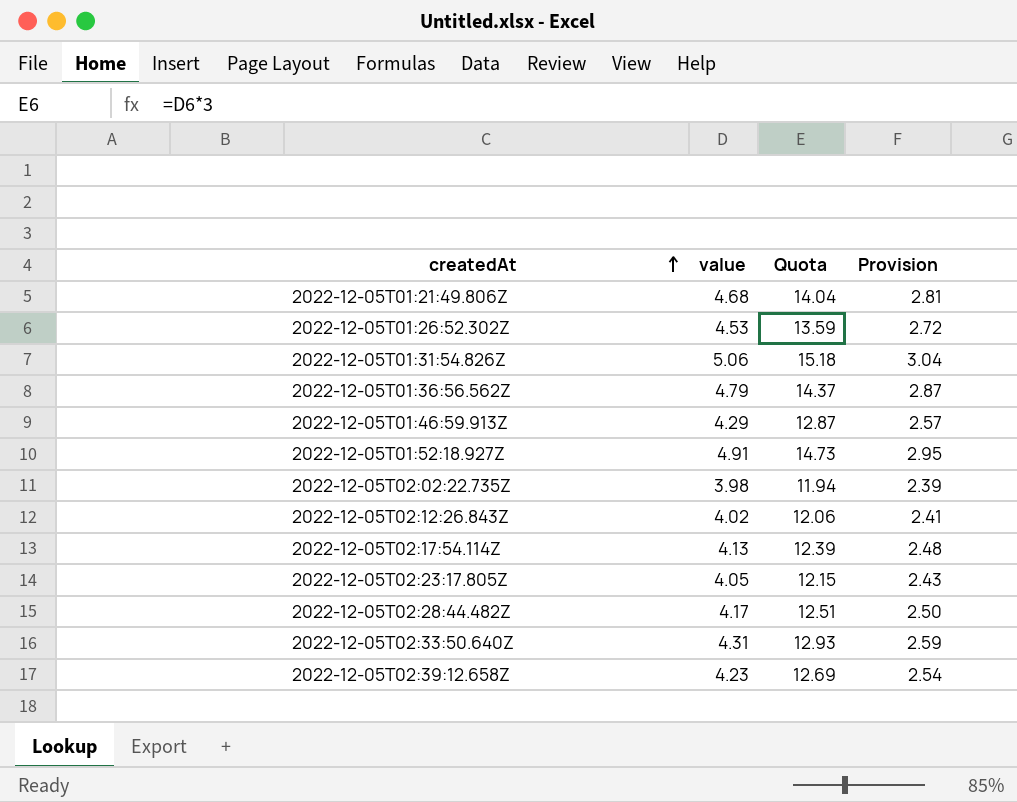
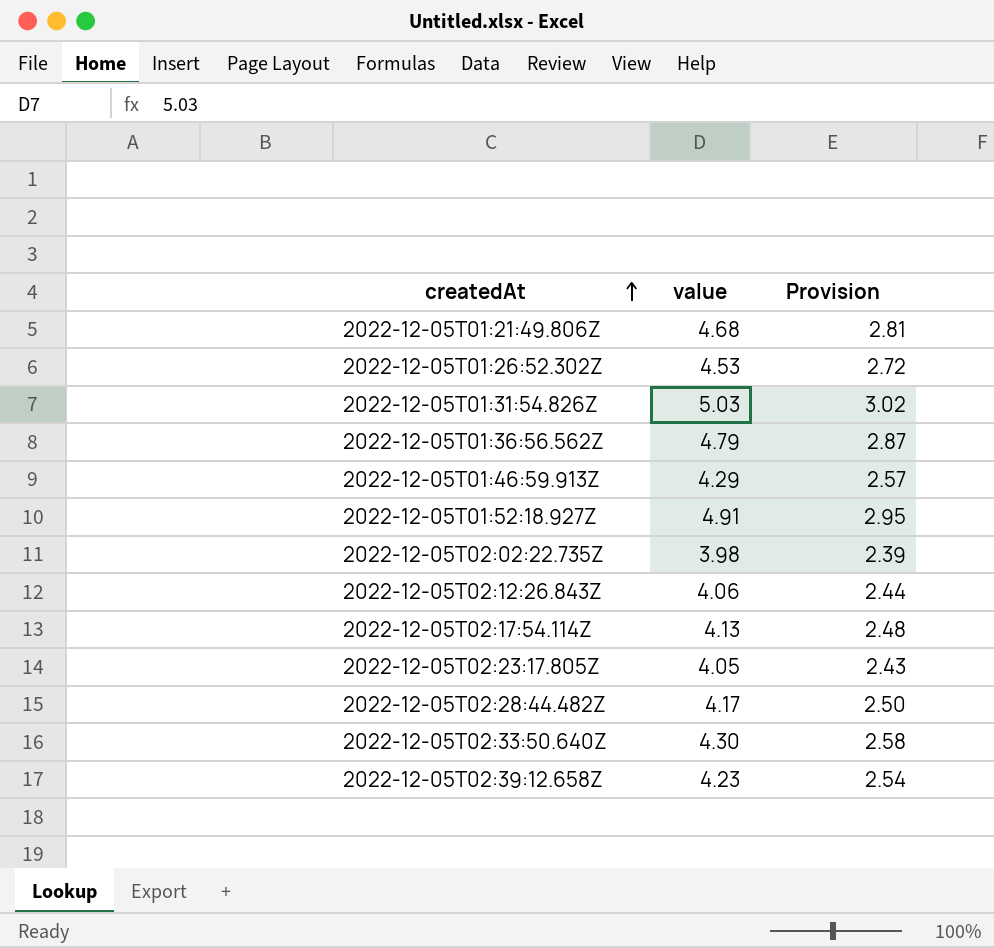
column Quota | formula: [value] * 3 -> none
2022-12-05T01:31:54.826Z | value: 5.06 -> 5.03
2022-12-05T01:31:54.826Z | Provision: 3.04 -> 3.02
2022-12-05T02:12:26.843Z | value: 4.02 -> 4.06
2022-12-05T02:12:26.843Z | Provision: 2.41 -> 2.44
2022-12-05T02:33:50.640Z | value: 4.31 -> 4.30
2022-12-05T02:33:50.640Z | Provision: 2.59 -> 2.58

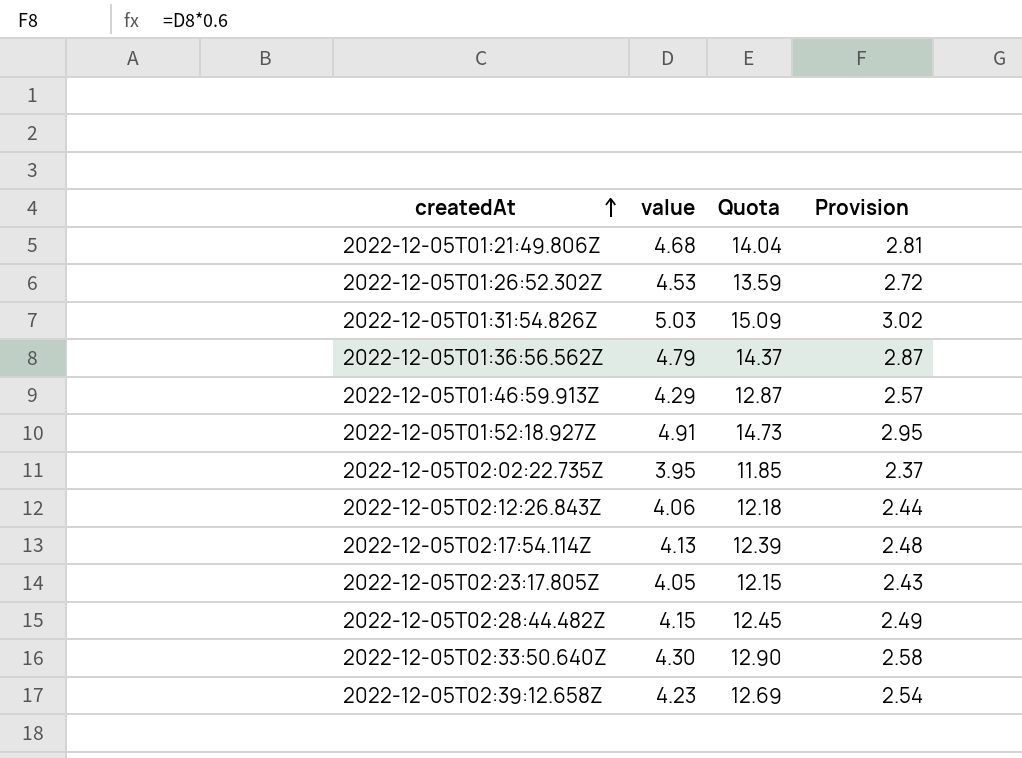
column Quota | formula: none -> [value] * 3
2022-12-05T02:02:22.735Z | value: 3.98 -> 3.95
2022-12-05T02:02:22.735Z | Provision: 2.39 -> 2.37
2022-12-05T02:28:44.482Z | value: 4.17 -> 4.15
2022-12-05T02:28:44.482Z | Provision: 2.50 -> 2.49

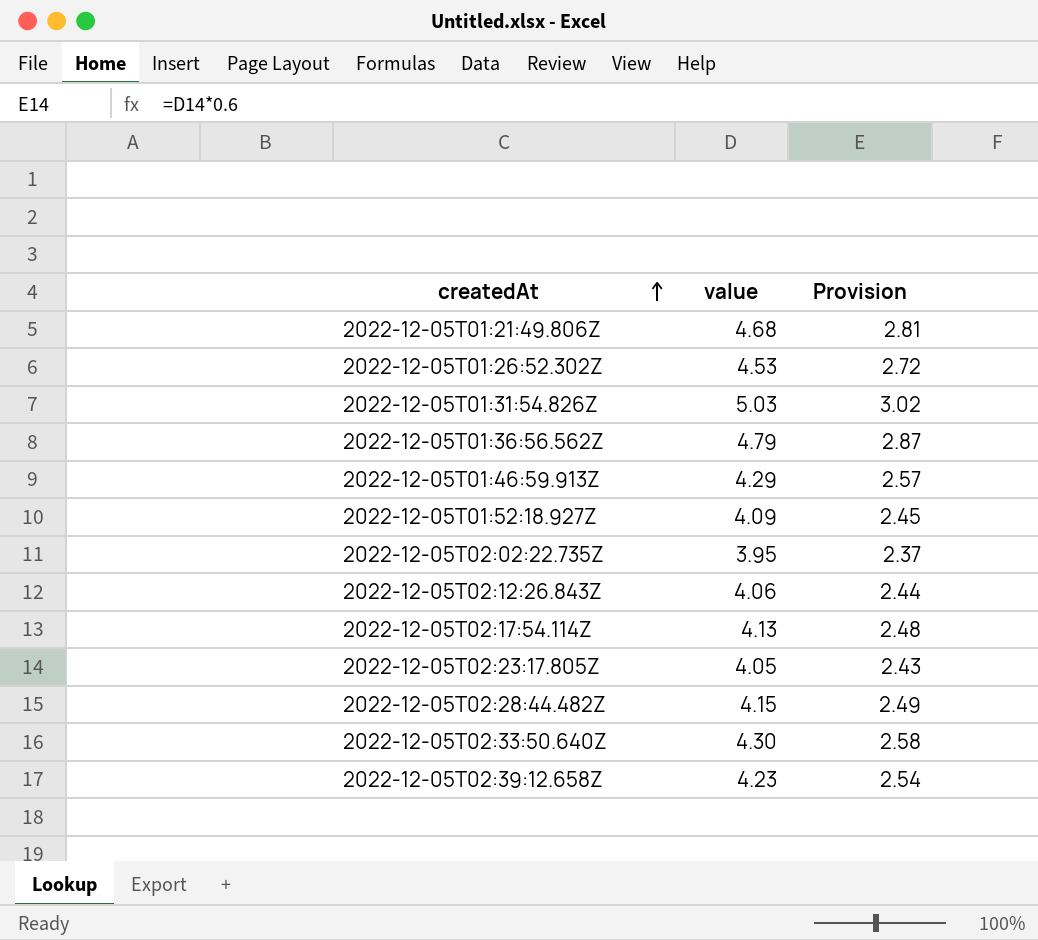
column Quota | formula: [value] * 3 -> none
2022-12-05T01:52:18.927Z | value: 4.91 -> 4.09
2022-12-05T01:52:18.927Z | Provision: 2.95 -> 2.45

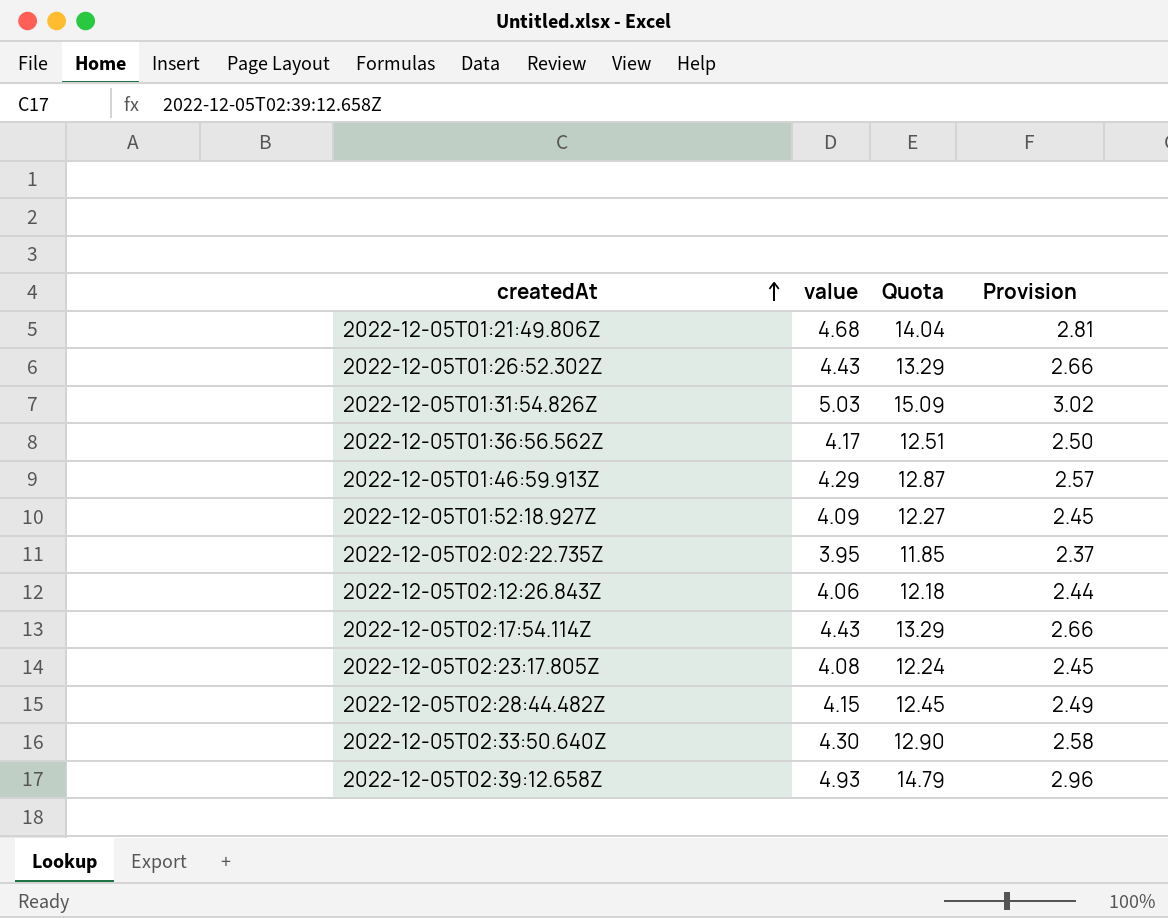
column Quota | formula: none -> [value] * 3
2022-12-05T01:26:52.302Z | value: 4.53 -> 4.43
2022-12-05T01:26:52.302Z | Provision: 2.72 -> 2.66
2022-12-05T01:36:56.562Z | value: 4.79 -> 4.17
2022-12-05T01:36:56.562Z | Provision: 2.87 -> 2.50
2022-12-05T02:17:54.114Z | value: 4.13 -> 4.43
2022-12-05T02:17:54.114Z | Provision: 2.48 -> 2.66
2022-12-05T02:23:17.805Z | value: 4.05 -> 4.08
2022-12-05T02:23:17.805Z | Provision: 2.43 -> 2.45
2022-12-05T02:39:12.658Z | value: 4.23 -> 4.93
2022-12-05T02:39:12.658Z | Provision: 2.54 -> 2.96

